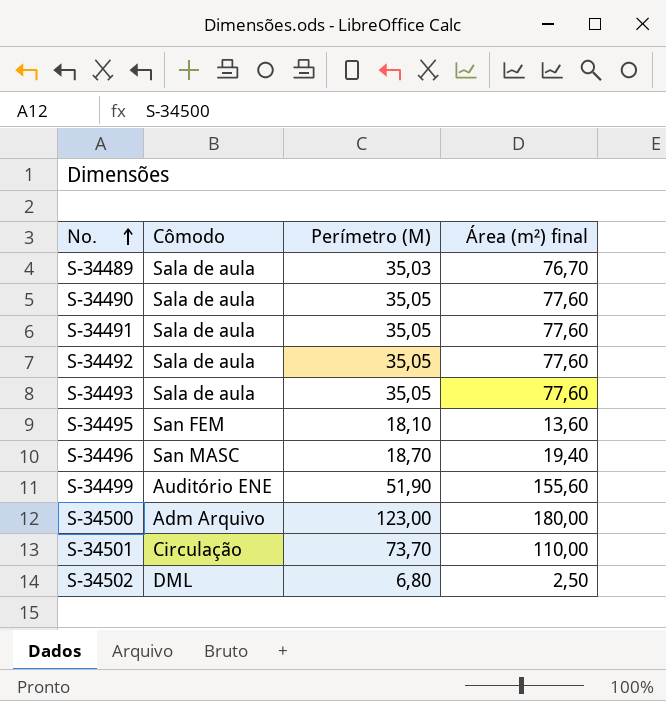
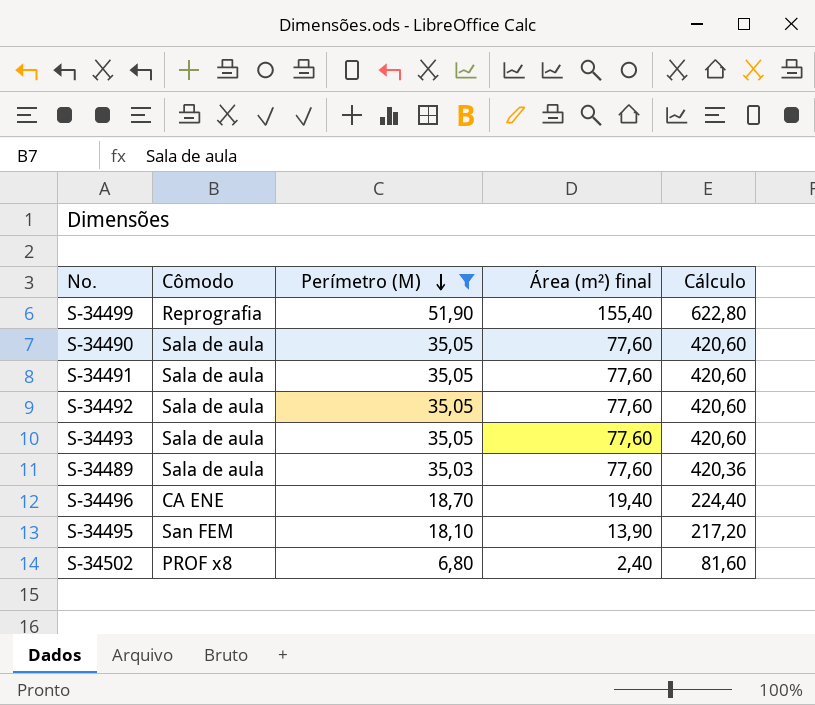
filter: none -> Perímetro (M) <= 51,90
row order: No. ascending -> Perímetro (M) descending
column Cálculo | formula: none -> [Perímetro (M)] * 12
S-34499 | Cômodo: Auditório ENE -> Reprografia
S-34499 | Área (m²) final: 155,60 -> 155,40
S-34489 | Área (m²) final: 76,70 -> 77,60
S-34496 | Cômodo: San MASC -> CA ENE
S-34495 | Área (m²) final: 13,60 -> 13,90
S-34502 | Cômodo: DML -> PROF x8
S-34502 | Área (m²) final: 2,50 -> 2,40

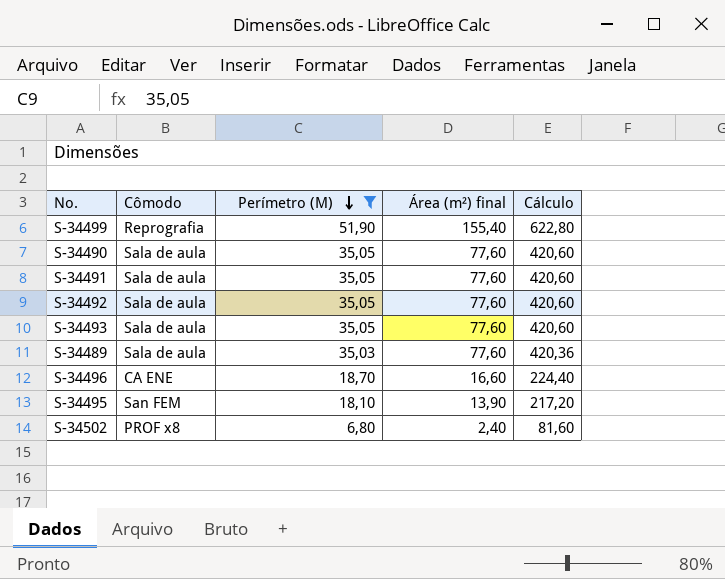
S-34496 | Área (m²) final: 19,40 -> 16,60

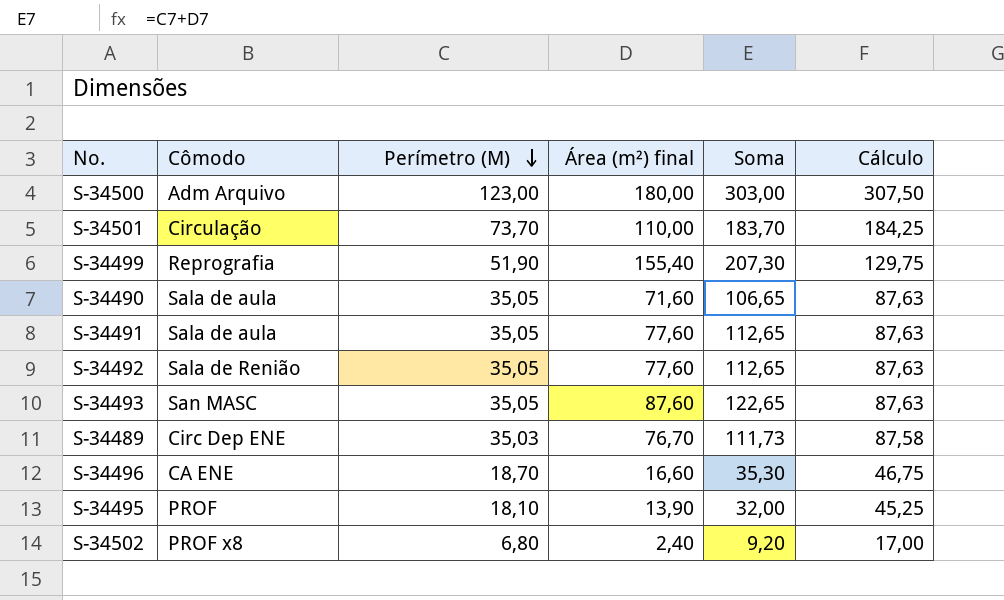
filter: Perímetro (M) <= 51,90 -> none
column Soma | formula: none -> [Perímetro (M)] + [Área (m²) final]
column Cálculo | formula: [Perímetro (M)] * 12 -> [Perímetro (M)] * 2,5
S-34490 | Área (m²) final: 77,60 -> 71,60
S-34492 | Cômodo: Sala de aula -> Sala de Renião
S-34493 | Cômodo: Sala de aula -> San MASC
S-34493 | Área (m²) final: 77,60 -> 87,60
S-34489 | Cômodo: Sala de aula -> Circ Dep ENE
S-34489 | Área (m²) final: 77,60 -> 76,70
S-34495 | Cômodo: San FEM -> PROF

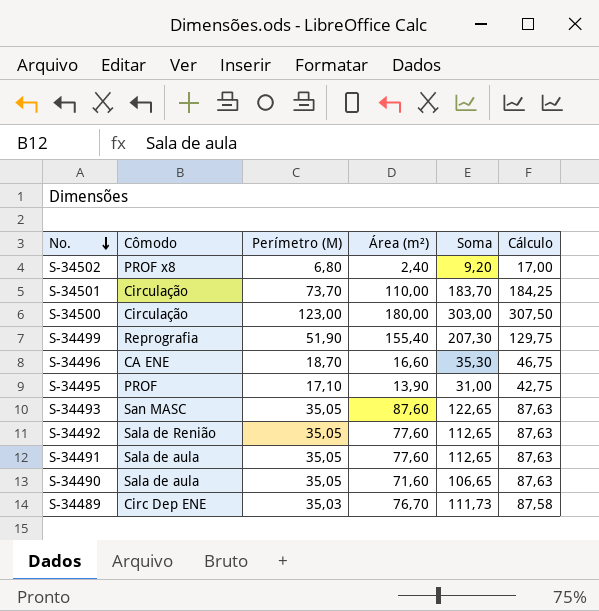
row order: Perímetro (M) descending -> No. descending
column name: Área (m²) final -> Área (m²)
S-34500 | Cômodo: Adm Arquivo -> Circulação
S-34495 | Perímetro (M): 18,10 -> 17,10
S-34495 | Soma: 32,00 -> 31,00
S-34495 | Cálculo: 45,25 -> 42,75

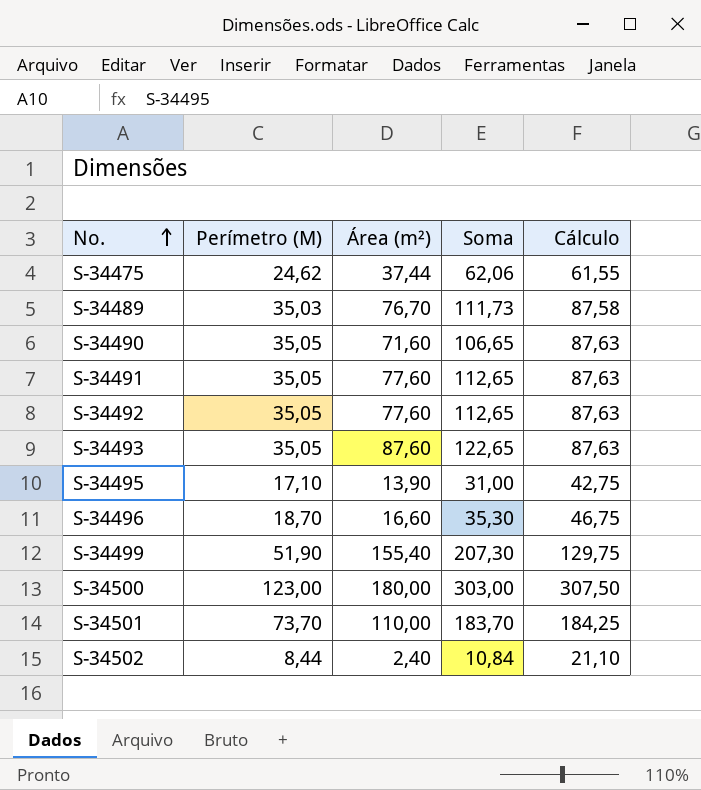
row order: No. descending -> No. ascending
column Cômodo | position: 2 -> none
row S-34475: none -> 24,62 | 37,44 | 62,06 | 61,55
S-34502 | Perímetro (M): 6,80 -> 8,44
S-34502 | Soma: 9,20 -> 10,84
S-34502 | Cálculo: 17,00 -> 21,10

